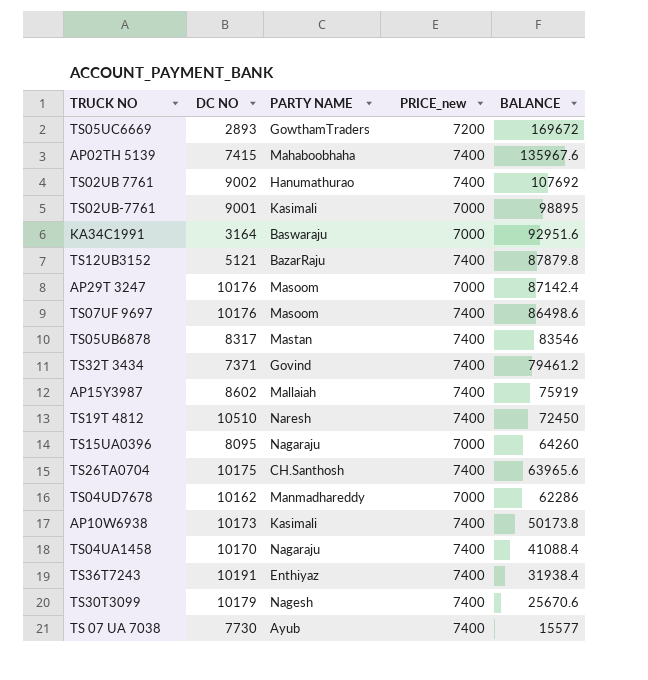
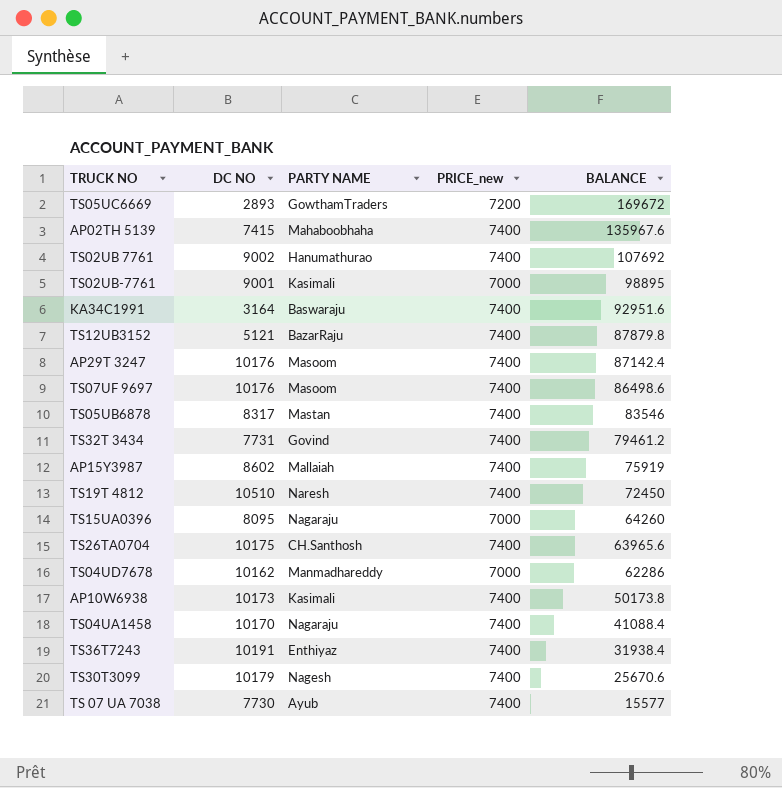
KA34C1991 | PRICE_new: 7000 -> 7400
AP29T 3247 | PRICE_new: 7000 -> 7400
TS32T 3434 | DC NO: 7371 -> 7731

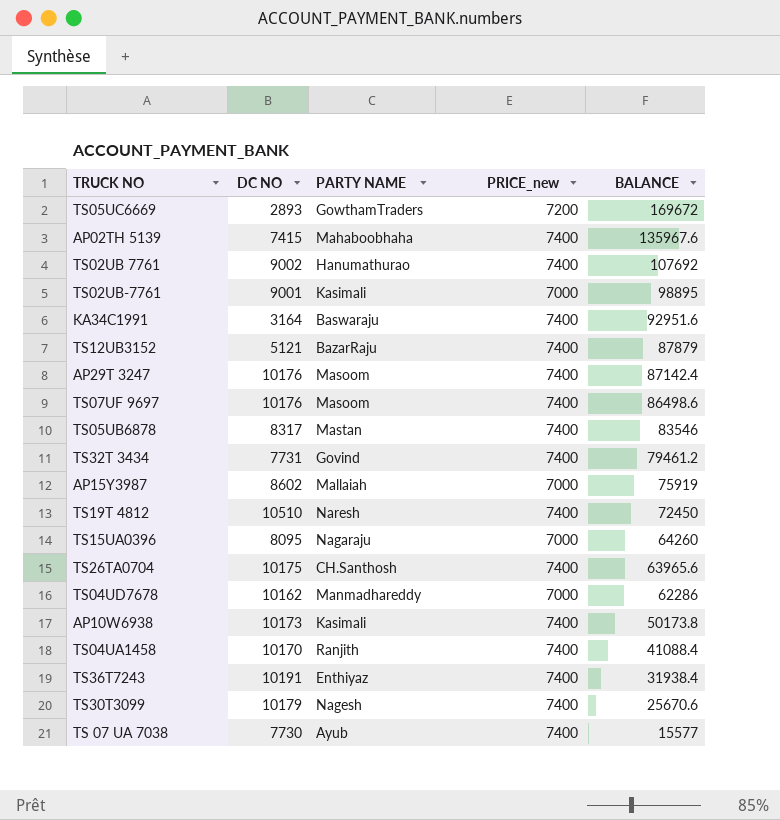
TS12UB3152 | BALANCE: 87879.8 -> 87879
AP15Y3987 | PRICE_new: 7400 -> 7000
TS04UA1458 | PARTY NAME: Nagaraju -> Ranjith

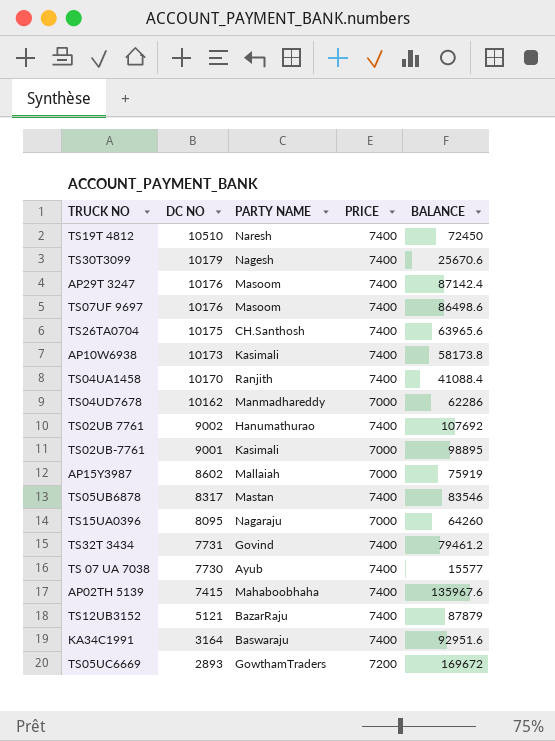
row order: BALANCE descending -> DC NO descending
column name: PRICE_new -> PRICE
row TS36T7243: 10191 | Enthiyaz | 7400 | 31938.4 -> none
AP10W6938 | BALANCE: 50173.8 -> 58173.8

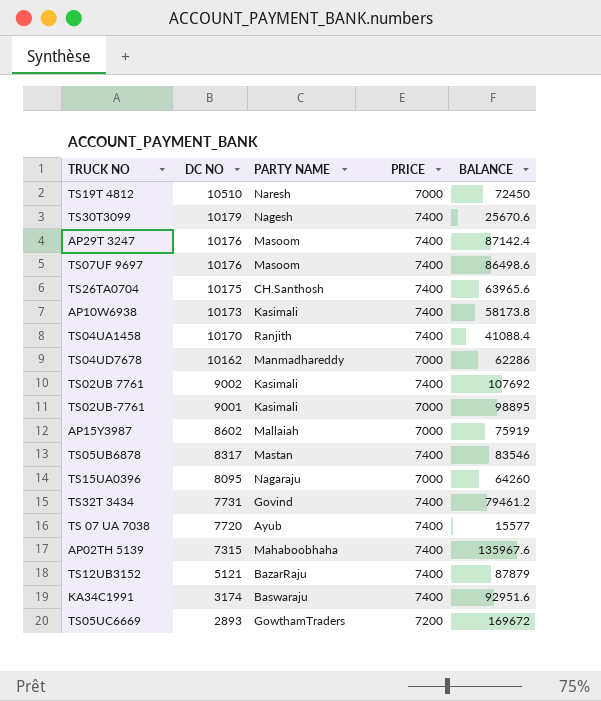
TS19T 4812 | PRICE: 7400 -> 7000
TS02UB 7761 | PARTY NAME: Hanumathurao -> Kasimali
TS 07 UA 7038 | DC NO: 7730 -> 7720
AP02TH 5139 | DC NO: 7415 -> 7315
KA34C1991 | DC NO: 3164 -> 3174

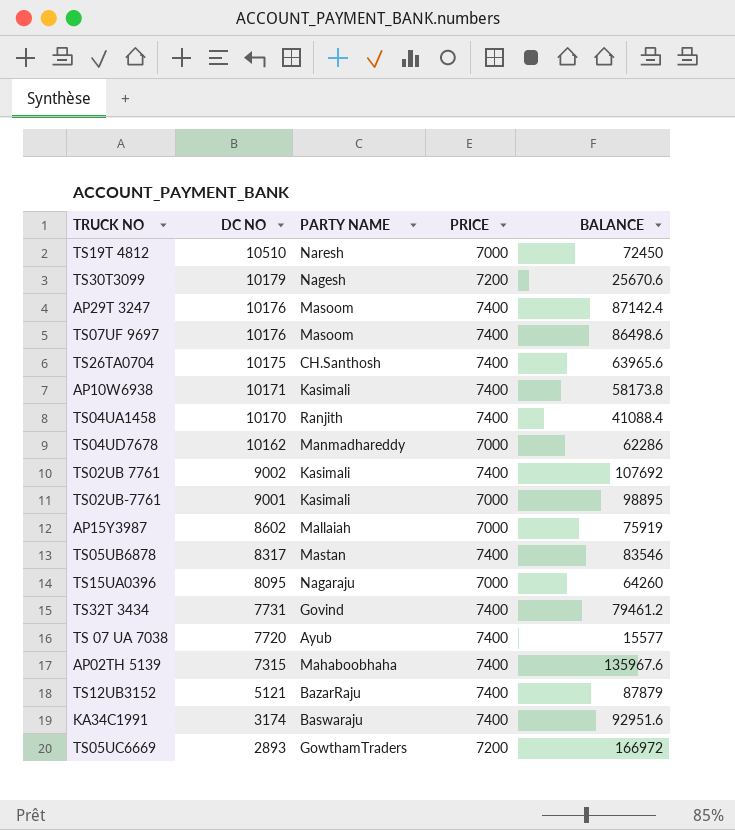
TS30T3099 | PRICE: 7400 -> 7200
AP10W6938 | DC NO: 10173 -> 10171
TS05UC6669 | BALANCE: 169672 -> 166972

